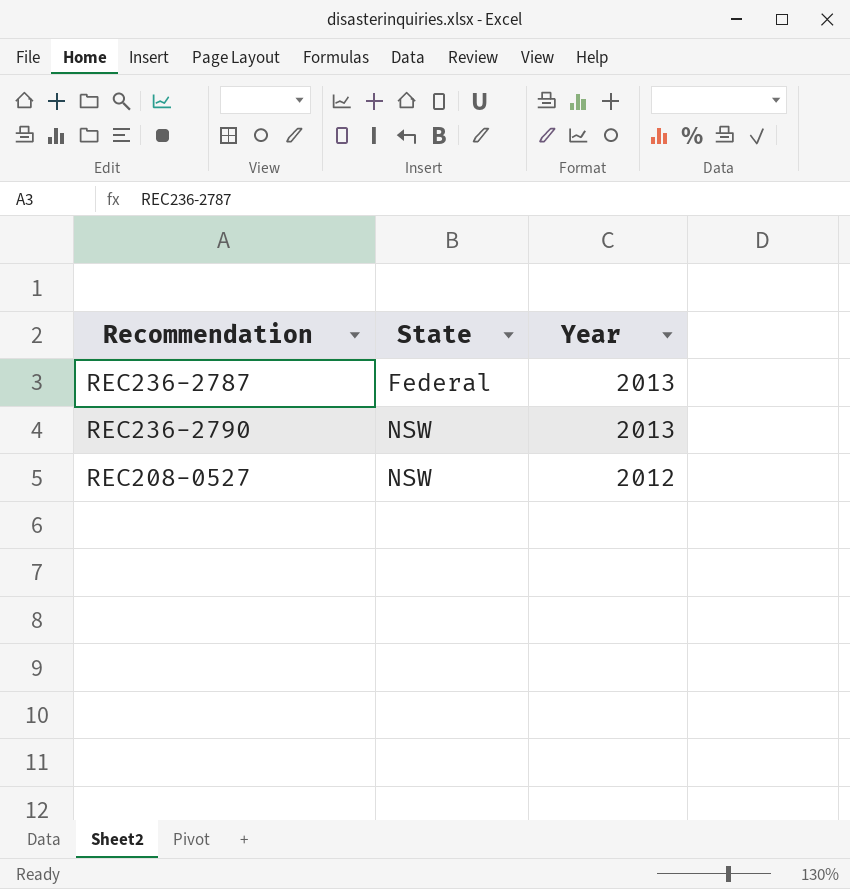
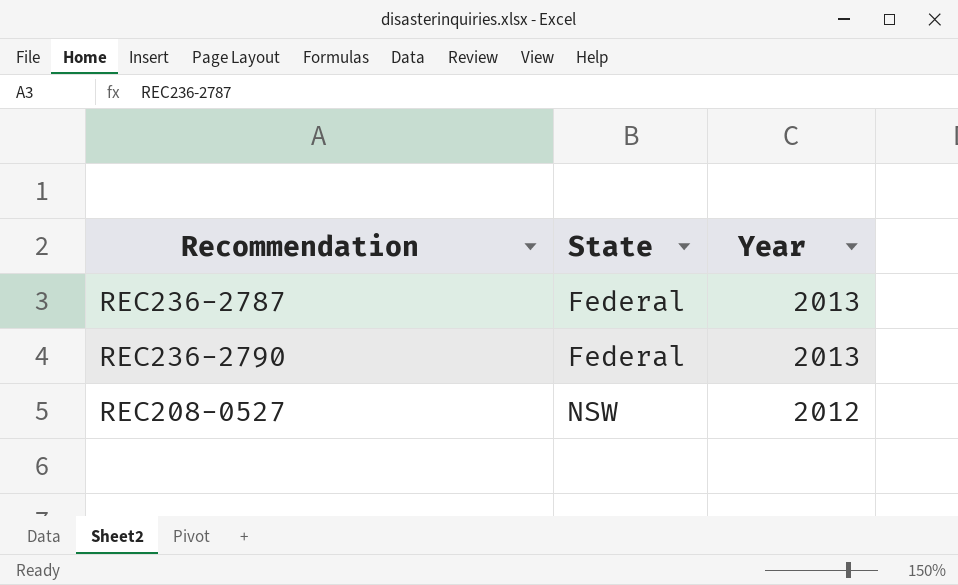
REC236-2790 | State: NSW -> Federal

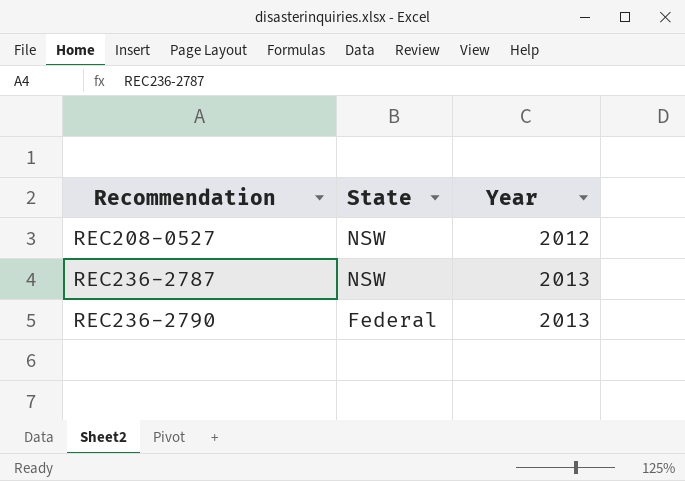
row order: State ascending -> Recommendation ascending
REC236-2787 | State: Federal -> NSW

